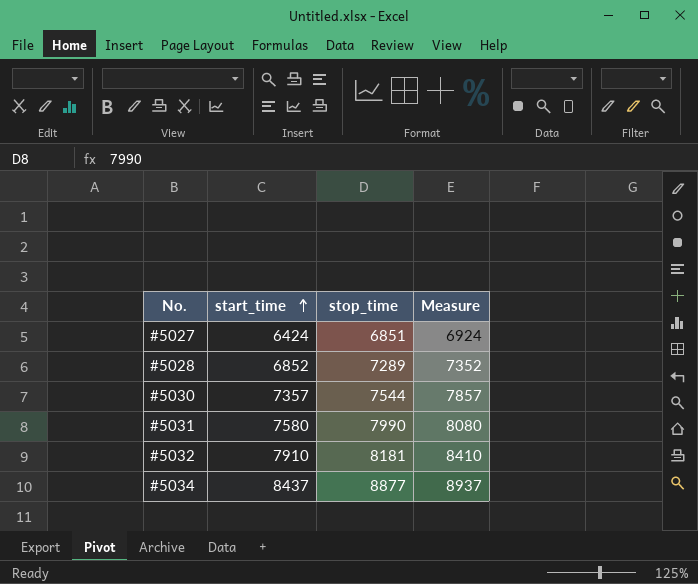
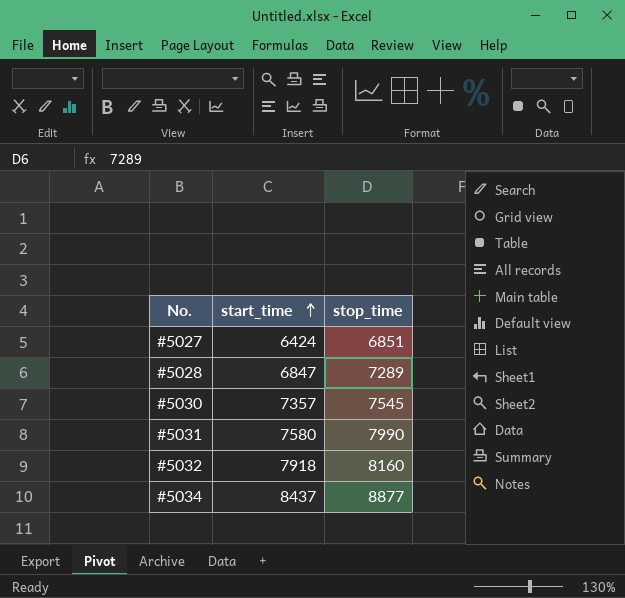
column Measure | formula: [start_time] + 500 -> none
#5028 | start_time: 6852 -> 6847
#5030 | stop_time: 7544 -> 7545
#5032 | start_time: 7910 -> 7918
#5032 | stop_time: 8181 -> 8160

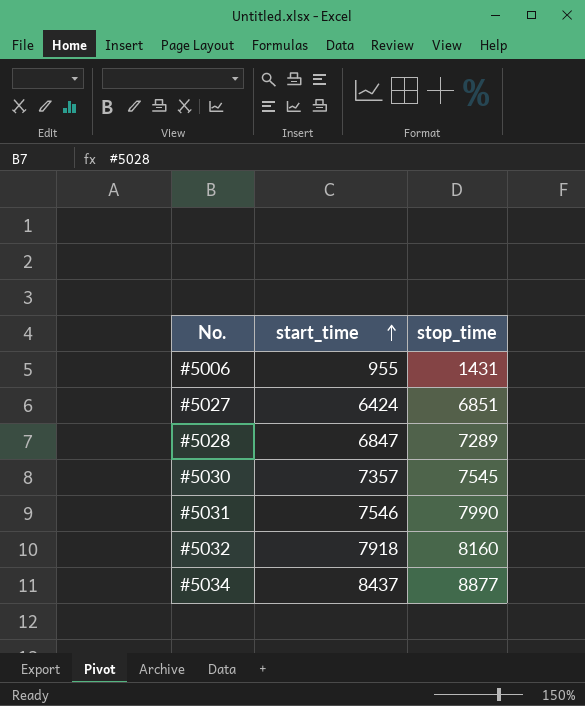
row #5006: none -> 955 | 1431
#5031 | start_time: 7580 -> 7546

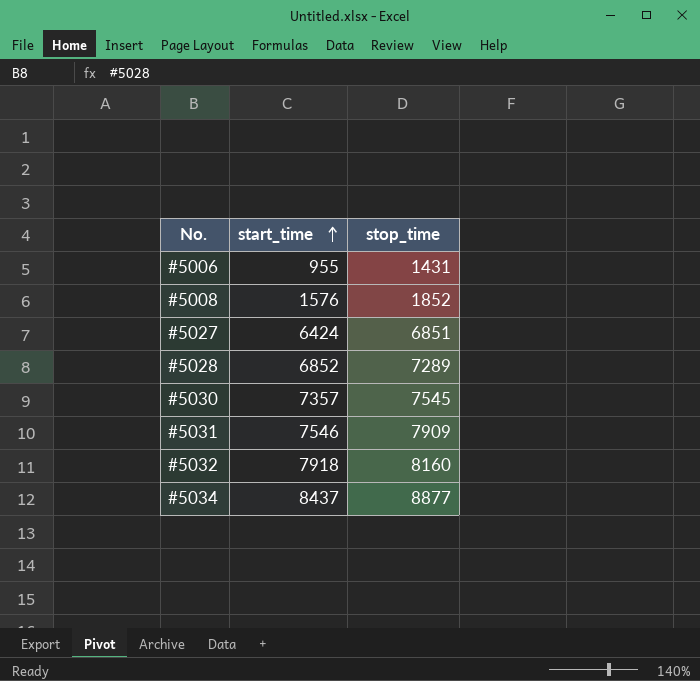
row #5008: none -> 1576 | 1852
#5028 | start_time: 6847 -> 6852
#5031 | stop_time: 7990 -> 7909

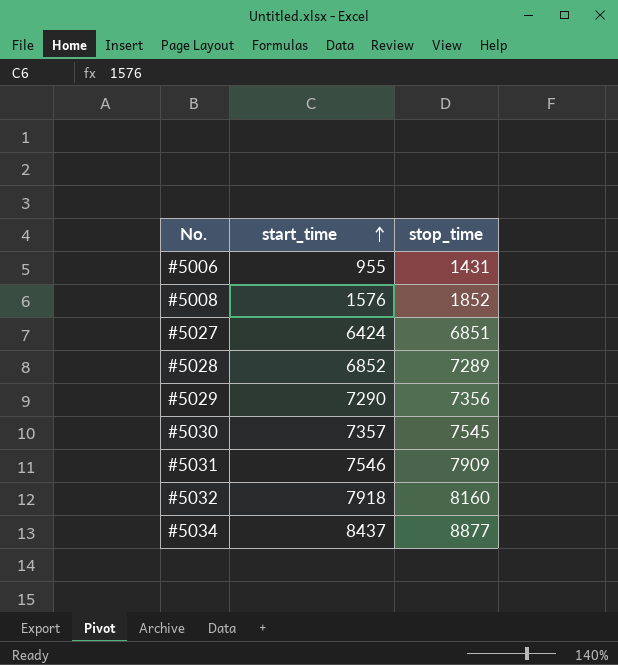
row #5029: none -> 7290 | 7356

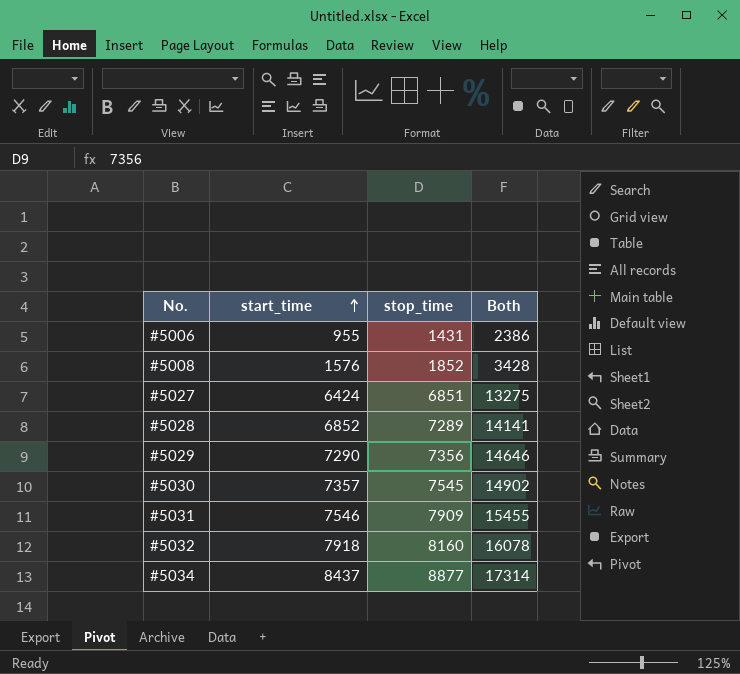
column Both | formula: none -> [start_time] + [stop_time]

